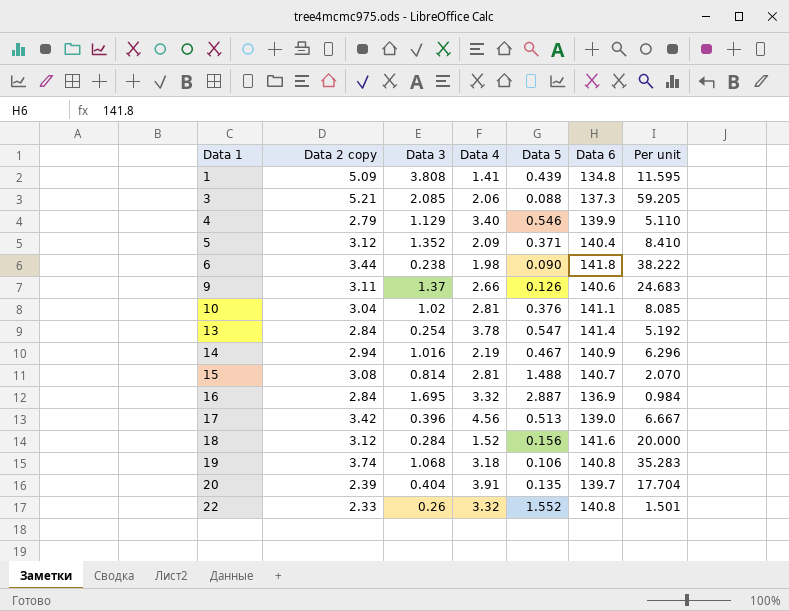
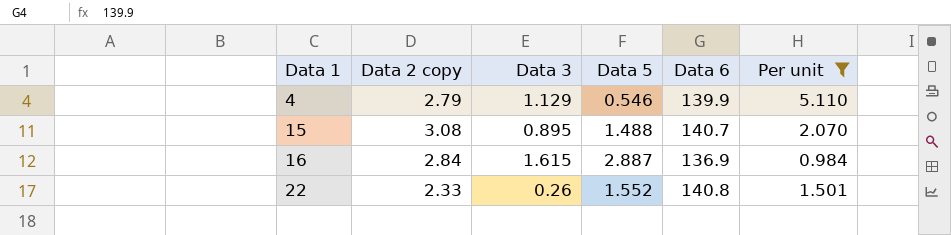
filter: none -> Per unit <= 5.110
column Data 4 | position: 4 -> none
15 | Data 3: 0.814 -> 0.895
16 | Data 3: 1.695 -> 1.615

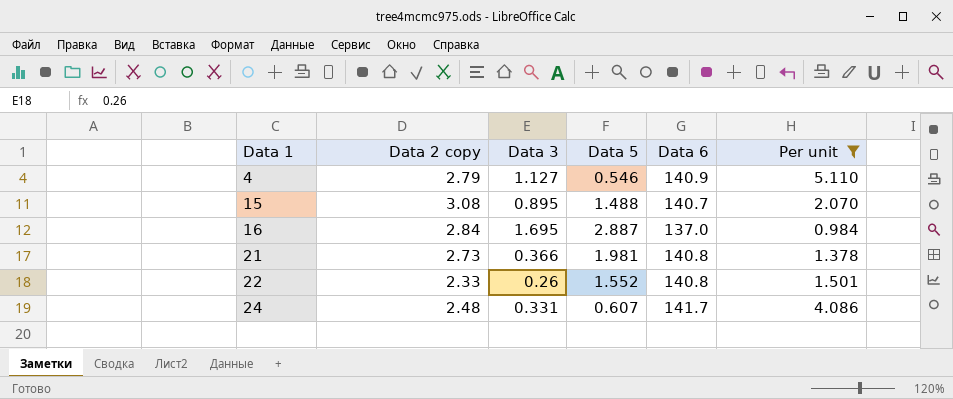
4 | Data 3: 1.129 -> 1.127
4 | Data 6: 139.9 -> 140.9
16 | Data 3: 1.615 -> 1.695
16 | Data 6: 136.9 -> 137.0
row 21: none -> 2.73 | 0.366 | 1.981 | 140.8 | 1.378
row 24: none -> 2.48 | 0.331 | 0.607 | 141.7 | 4.086

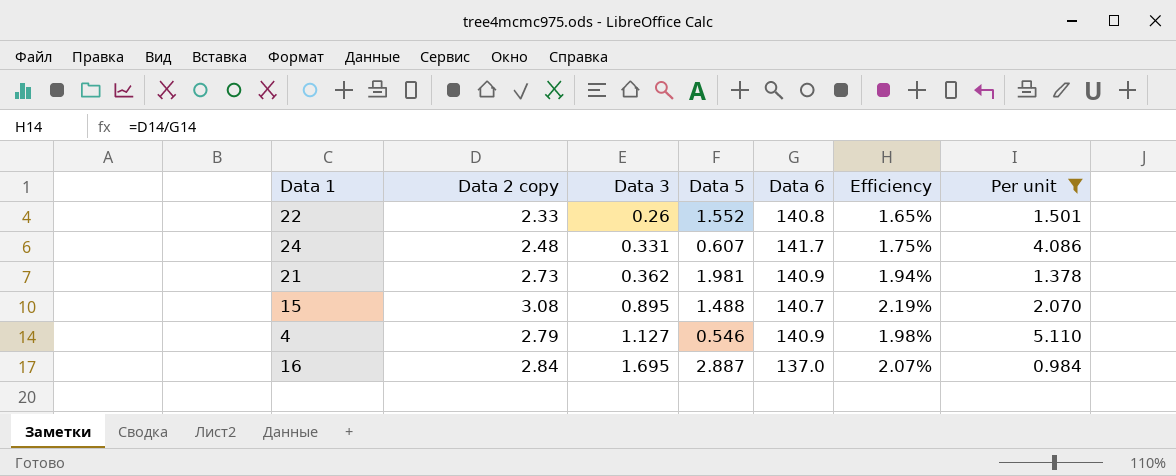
row order: Data 1 ascending -> Data 3 ascending
column Efficiency | formula: none -> [Data 2 copy] / [Data 6]
21 | Data 3: 0.366 -> 0.362
21 | Data 6: 140.8 -> 140.9

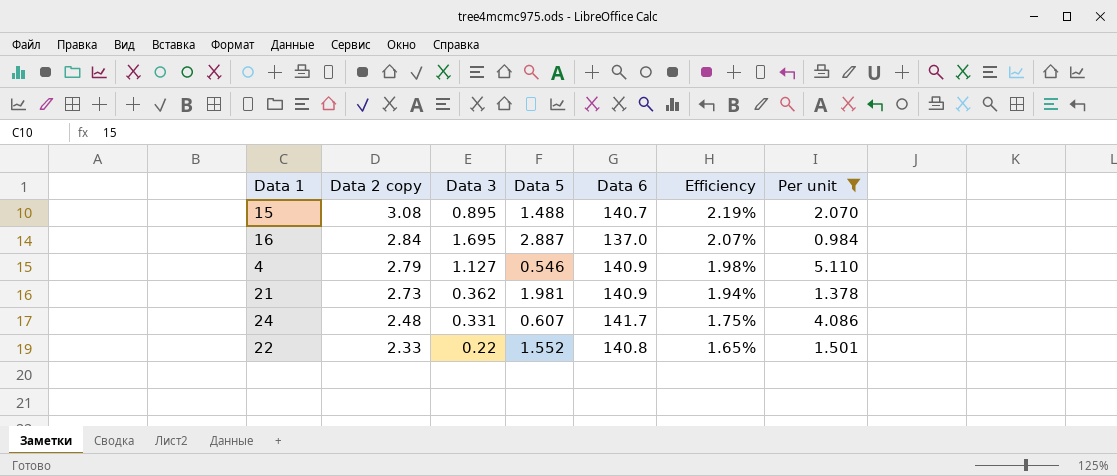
row order: Data 3 ascending -> Data 2 copy descending
22 | Data 3: 0.26 -> 0.22

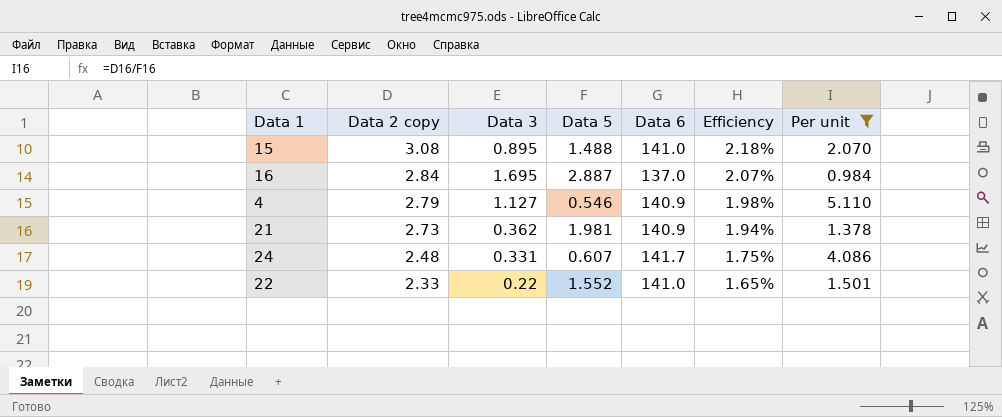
15 | Data 6: 140.7 -> 141.0
15 | Efficiency: 2.19% -> 2.18%
22 | Data 6: 140.8 -> 141.0

